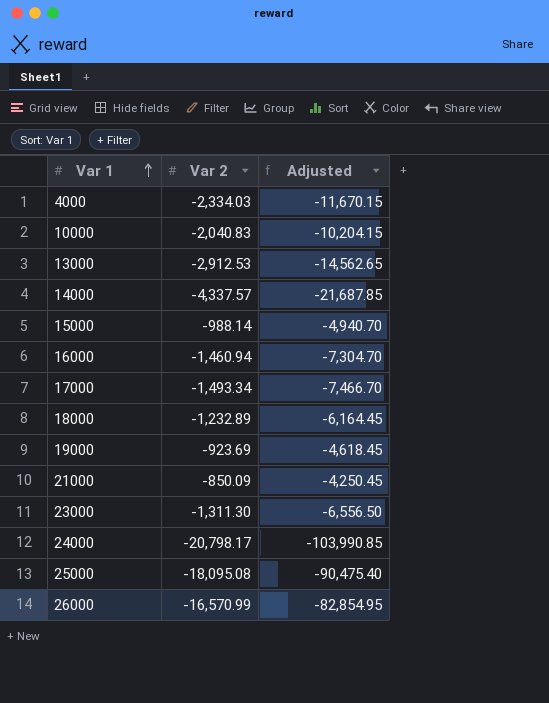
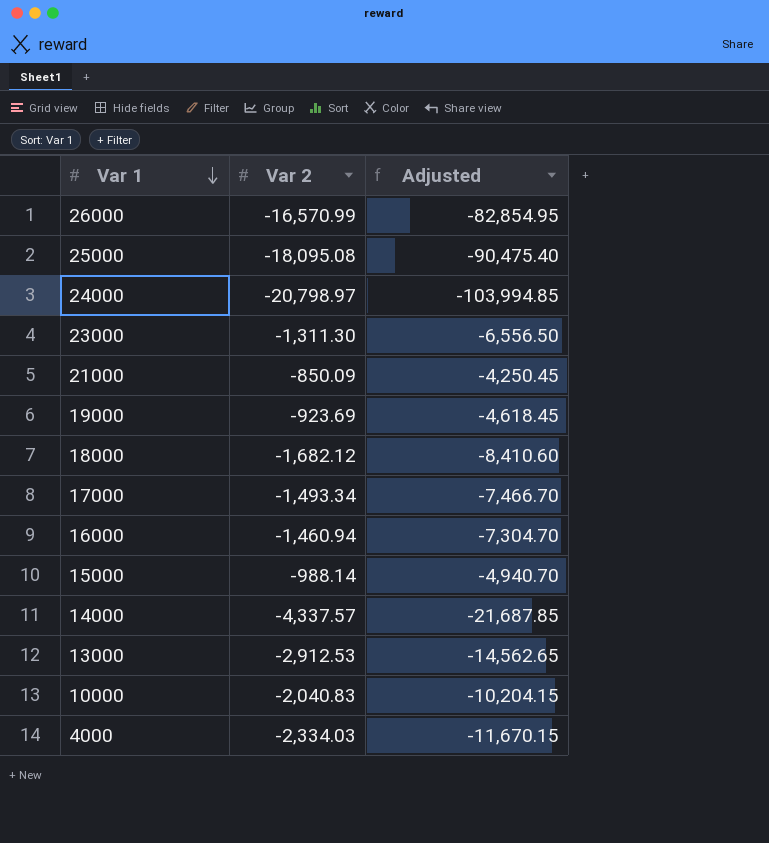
row order: Var 1 ascending -> Var 1 descending
24000 | Var 2: -20,798.17 -> -20,798.97
24000 | Adjusted: -103,990.85 -> -103,994.85
18000 | Var 2: -1,232.89 -> -1,682.12
18000 | Adjusted: -6,164.45 -> -8,410.60

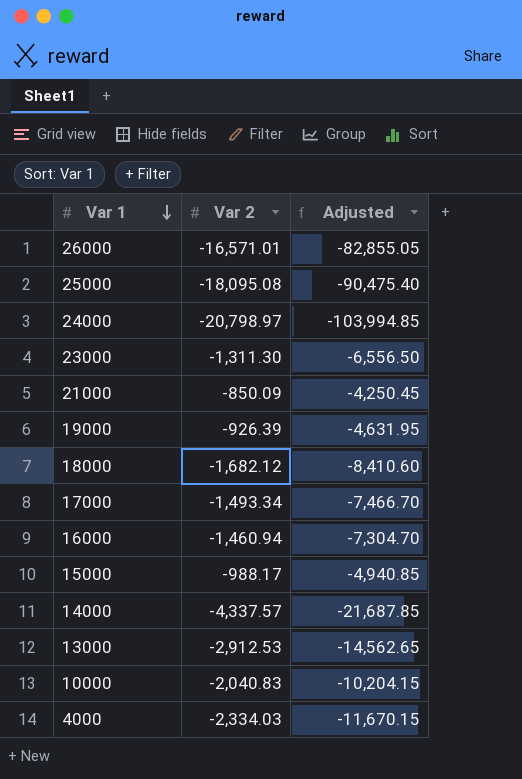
26000 | Var 2: -16,570.99 -> -16,571.01
26000 | Adjusted: -82,854.95 -> -82,855.05
19000 | Var 2: -923.69 -> -926.39
19000 | Adjusted: -4,618.45 -> -4,631.95
15000 | Var 2: -988.14 -> -988.17
15000 | Adjusted: -4,940.70 -> -4,940.85

